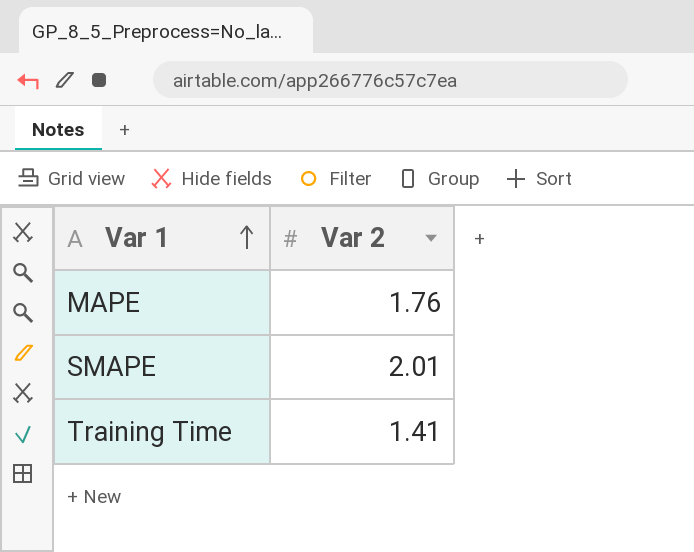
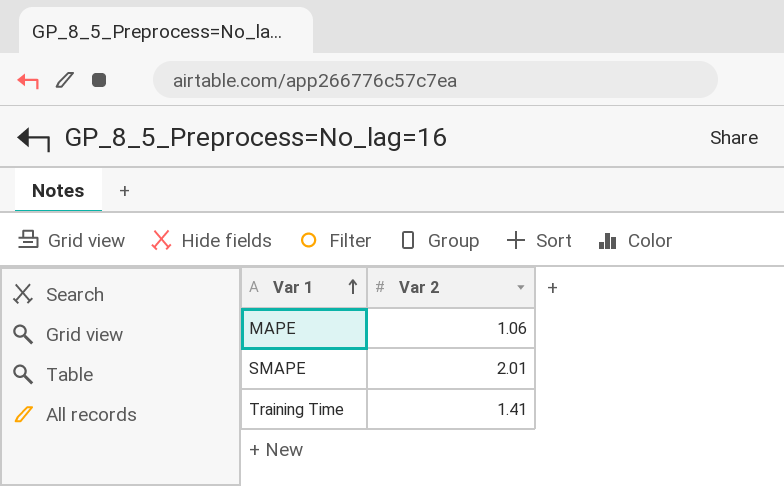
MAPE | Var 2: 1.76 -> 1.06

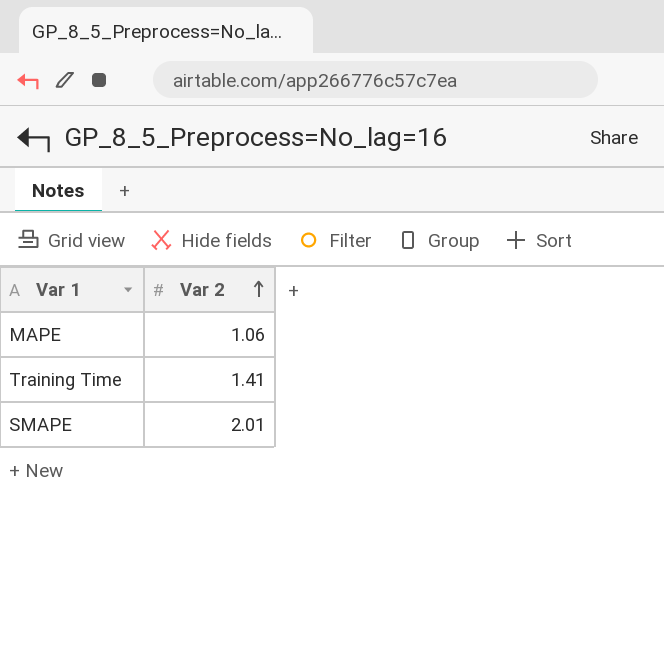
row order: Var 1 ascending -> Var 2 ascending

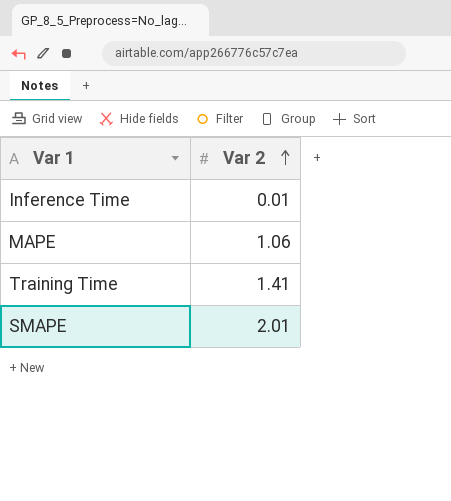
row Inference Time: none -> 0.01

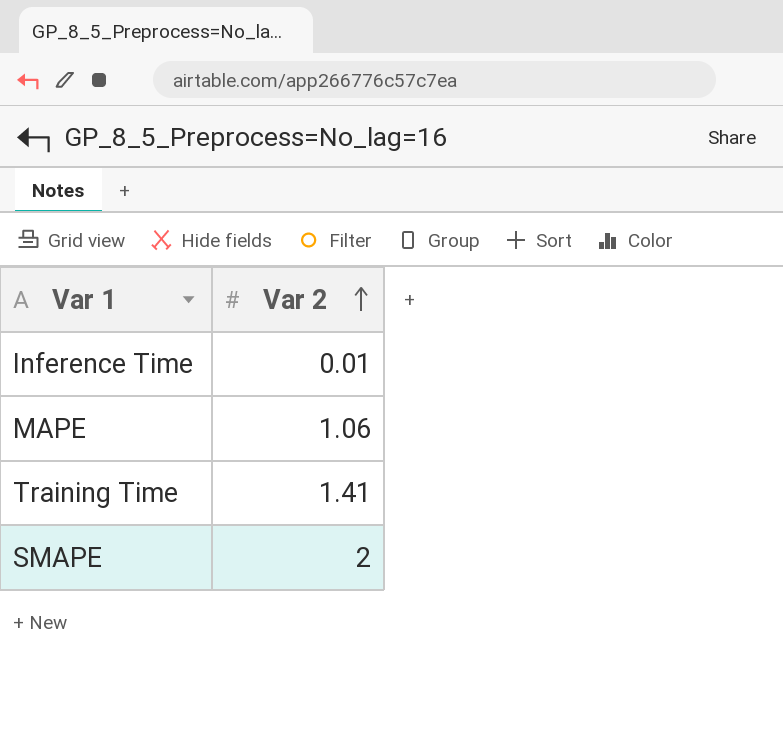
SMAPE | Var 2: 2.01 -> 2

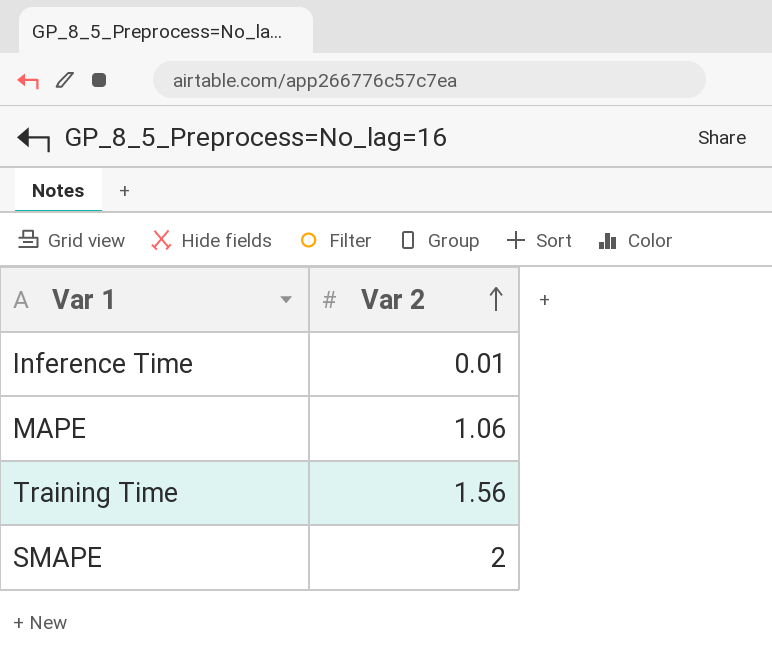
Training Time | Var 2: 1.41 -> 1.56

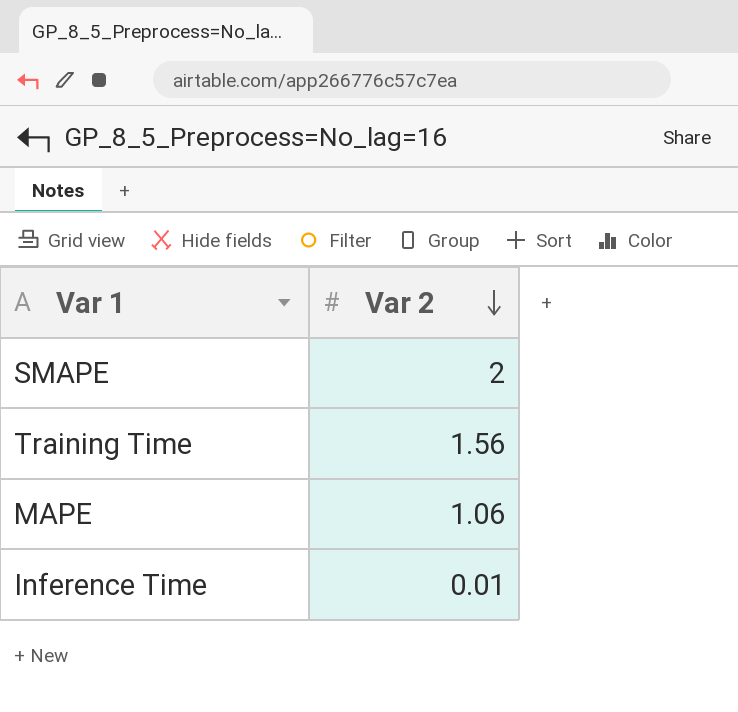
row order: Var 2 ascending -> Var 2 descending

